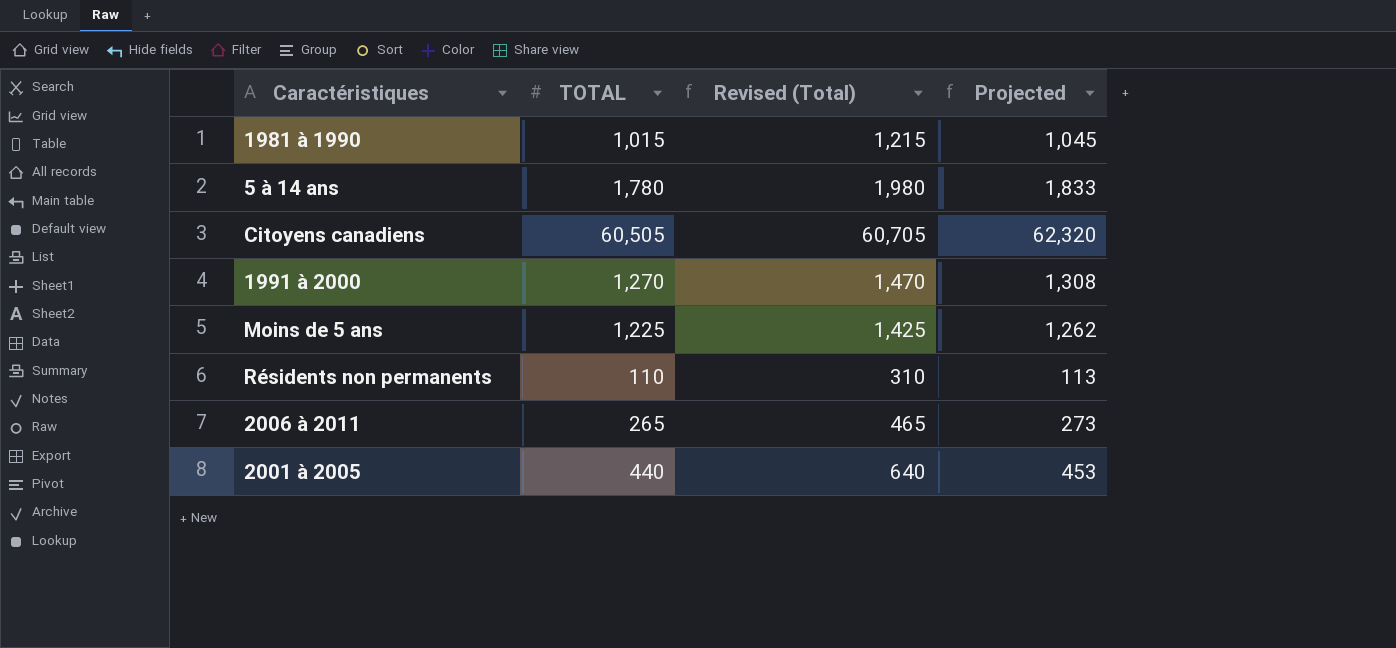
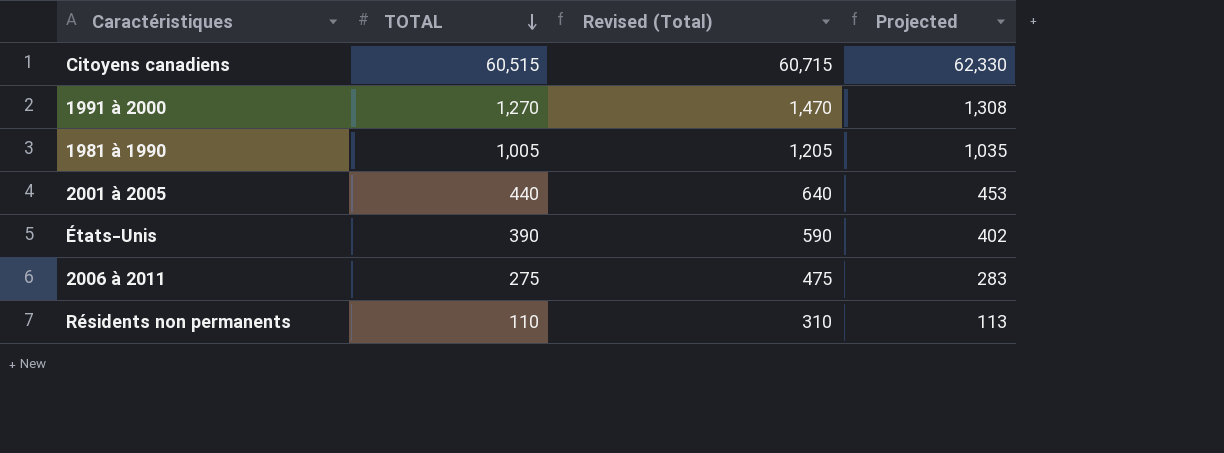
row order: none -> TOTAL descending
row 5 à 14 ans: 1,780 | 1,980 | 1,833 -> none
row Moins de 5 ans: 1,225 | 1,425 | 1,262 -> none
Citoyens canadiens | TOTAL: 60,505 -> 60,515
Citoyens canadiens | Revised (Total): 60,705 -> 60,715
Citoyens canadiens | Projected: 62,320 -> 62,330
1981 à 1990 | TOTAL: 1,015 -> 1,005
1981 à 1990 | Revised (Total): 1,215 -> 1,205
1981 à 1990 | Projected: 1,045 -> 1,035
row États-Unis: none -> 390 | 590 | 402
2006 à 2011 | TOTAL: 265 -> 275
2006 à 2011 | Revised (Total): 465 -> 475
2006 à 2011 | Projected: 273 -> 283

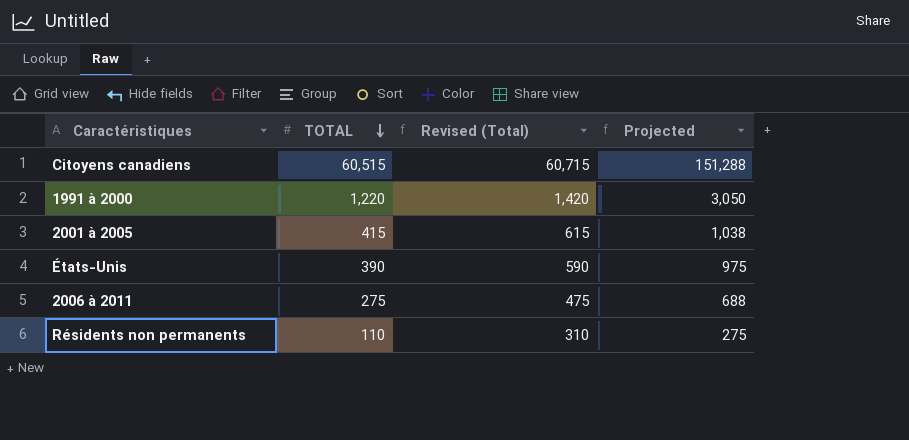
column Projected | formula: [TOTAL] * 1.03 -> [TOTAL] * 2.5
row 1981 à 1990: 1,005 | 1,205 | 1,035 -> none
1991 à 2000 | TOTAL: 1,270 -> 1,220
1991 à 2000 | Revised (Total): 1,470 -> 1,420
2001 à 2005 | TOTAL: 440 -> 415
2001 à 2005 | Revised (Total): 640 -> 615

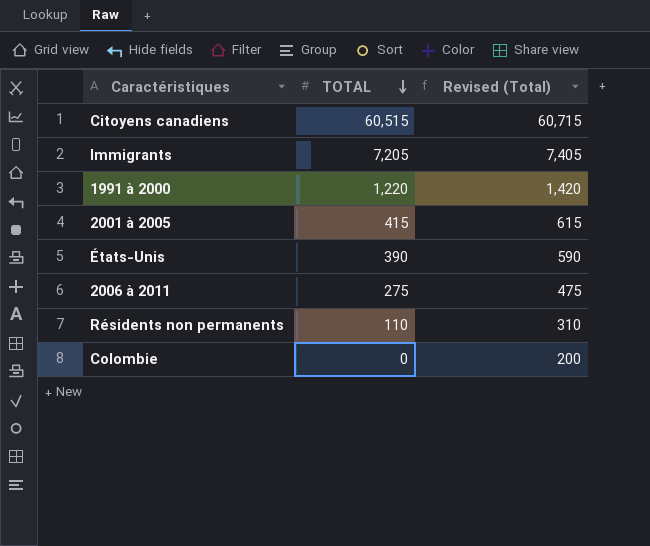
column Projected | formula: [TOTAL] * 2.5 -> none
row Immigrants: none -> 7,205 | 7,405
row Colombie: none -> 0 | 200

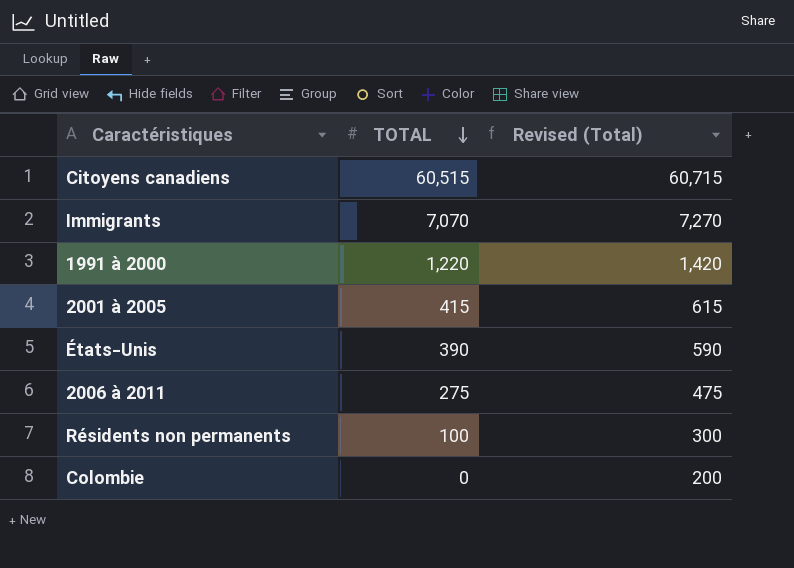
Immigrants | TOTAL: 7,205 -> 7,070
Immigrants | Revised (Total): 7,405 -> 7,270
Résidents non permanents | TOTAL: 110 -> 100
Résidents non permanents | Revised (Total): 310 -> 300

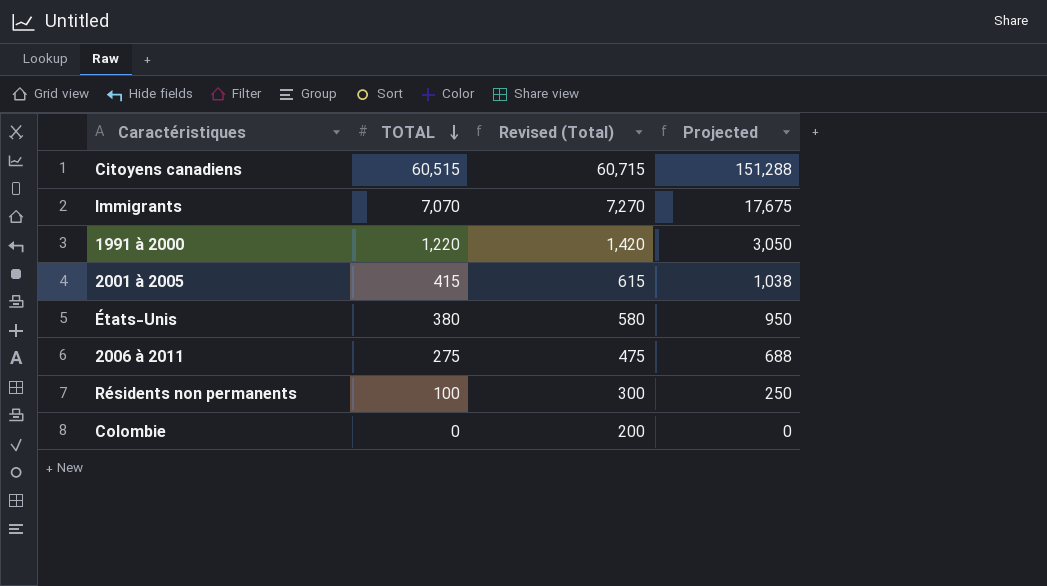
column Projected | formula: none -> [TOTAL] * 2.5
États-Unis | TOTAL: 390 -> 380
États-Unis | Revised (Total): 590 -> 580

